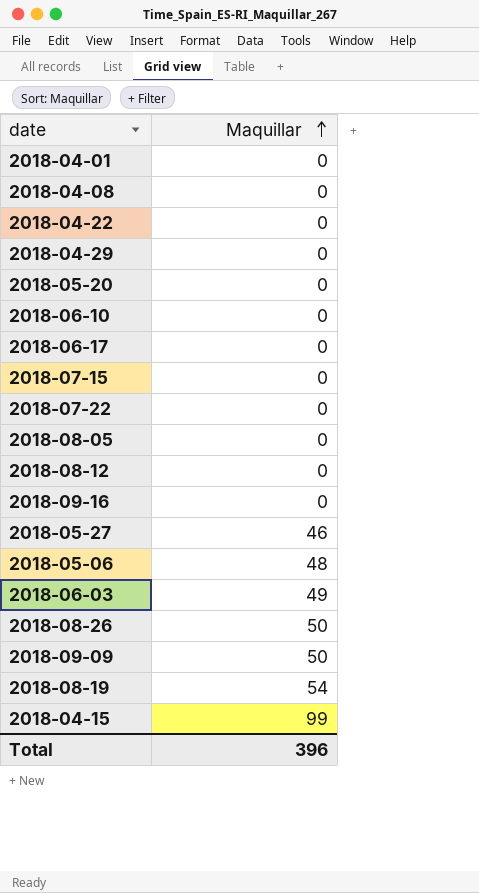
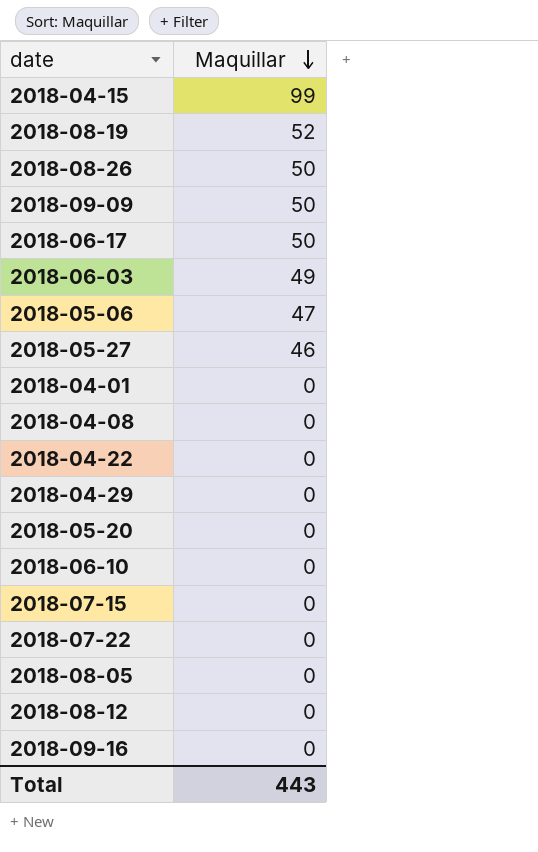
row order: Maquillar ascending -> Maquillar descending
2018-08-19 | Maquillar: 54 -> 52
2018-06-17 | Maquillar: 0 -> 50
2018-05-06 | Maquillar: 48 -> 47
Total | Maquillar: 396 -> 443

